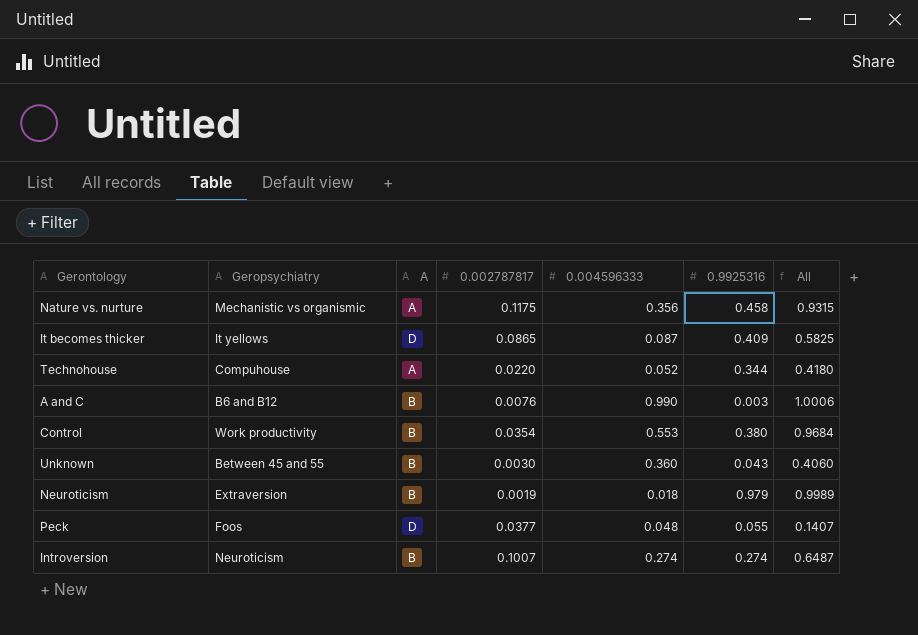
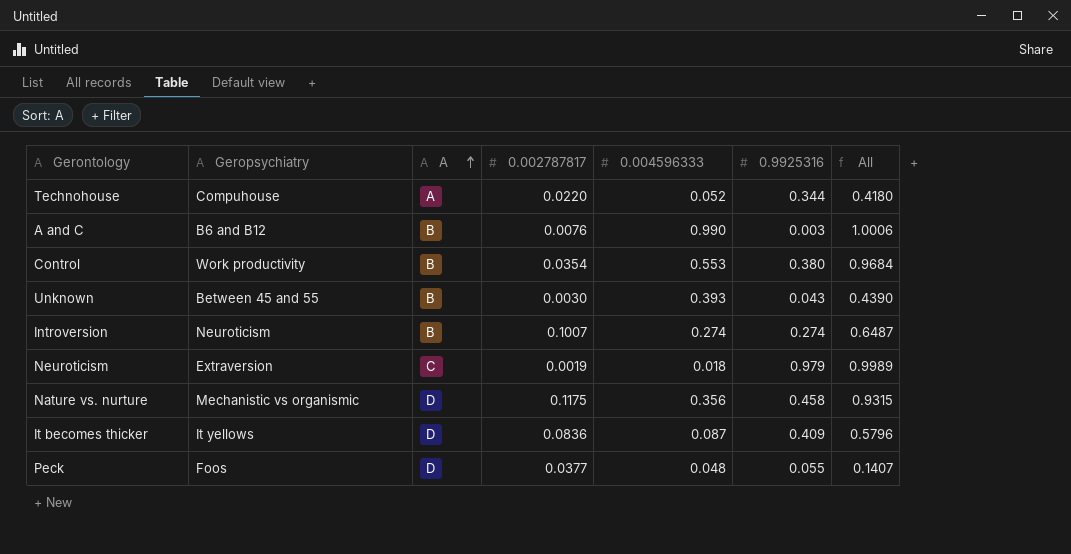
row order: none -> A ascending
Unknown | 0.004596333: 0.360 -> 0.393
Unknown | All: 0.4060 -> 0.4390
Neuroticism | A: B -> C
Nature vs. nurture | A: A -> D
It becomes thicker | 0.002787817: 0.0865 -> 0.0836
It becomes thicker | All: 0.5825 -> 0.5796

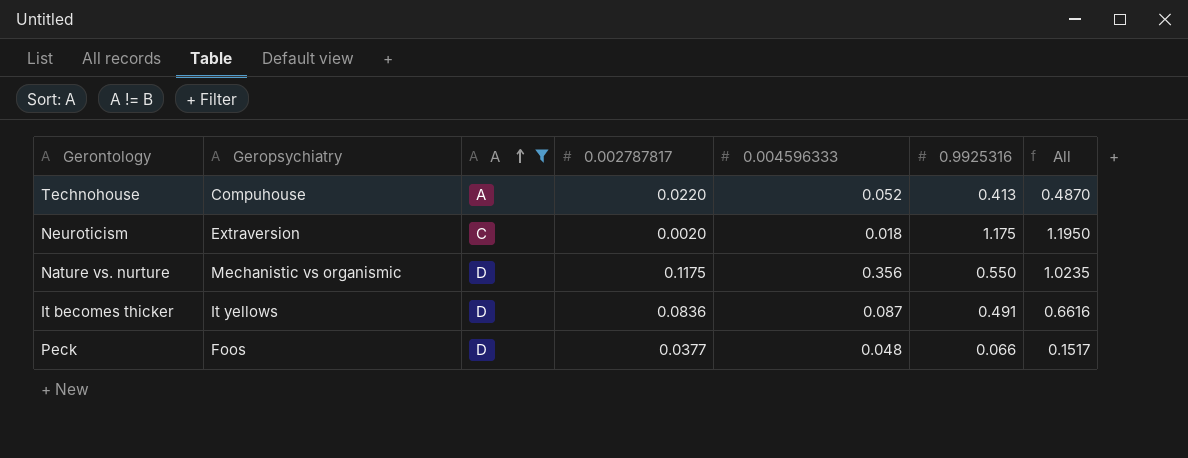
filter: none -> A != B
Technohouse | 0.9925316: 0.344 -> 0.413
Technohouse | All: 0.4180 -> 0.4870
Neuroticism | 0.002787817: 0.0019 -> 0.0020
Neuroticism | 0.9925316: 0.979 -> 1.175
Neuroticism | All: 0.9989 -> 1.1950
Nature vs. nurture | 0.9925316: 0.458 -> 0.550
Nature vs. nurture | All: 0.9315 -> 1.0235
It becomes thicker | 0.9925316: 0.409 -> 0.491
It becomes thicker | All: 0.5796 -> 0.6616
Peck | 0.9925316: 0.055 -> 0.066
Peck | All: 0.1407 -> 0.1517

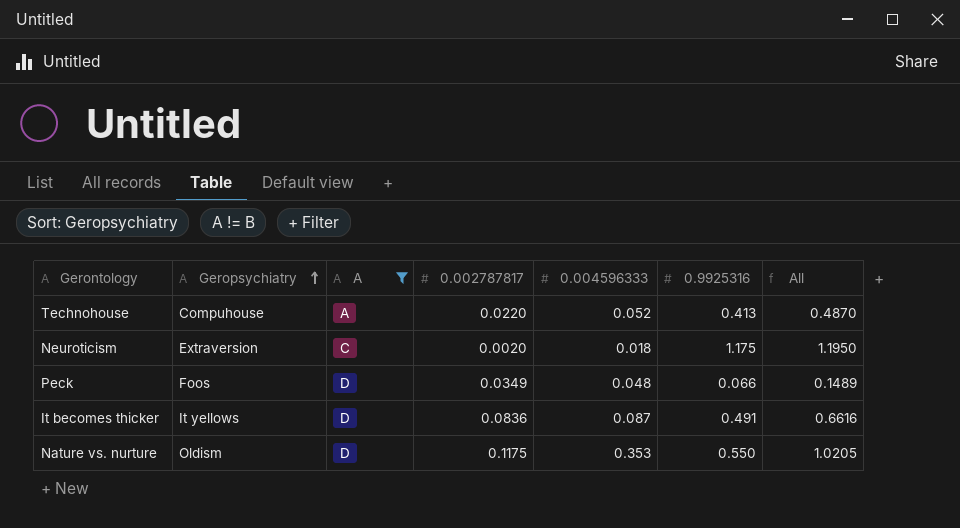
row order: A ascending -> Geropsychiatry ascending
Peck | 0.002787817: 0.0377 -> 0.0349
Peck | All: 0.1517 -> 0.1489
Nature vs. nurture | Geropsychiatry: Mechanistic vs organismic -> Oldism
Nature vs. nurture | 0.004596333: 0.356 -> 0.353
Nature vs. nurture | All: 1.0235 -> 1.0205

